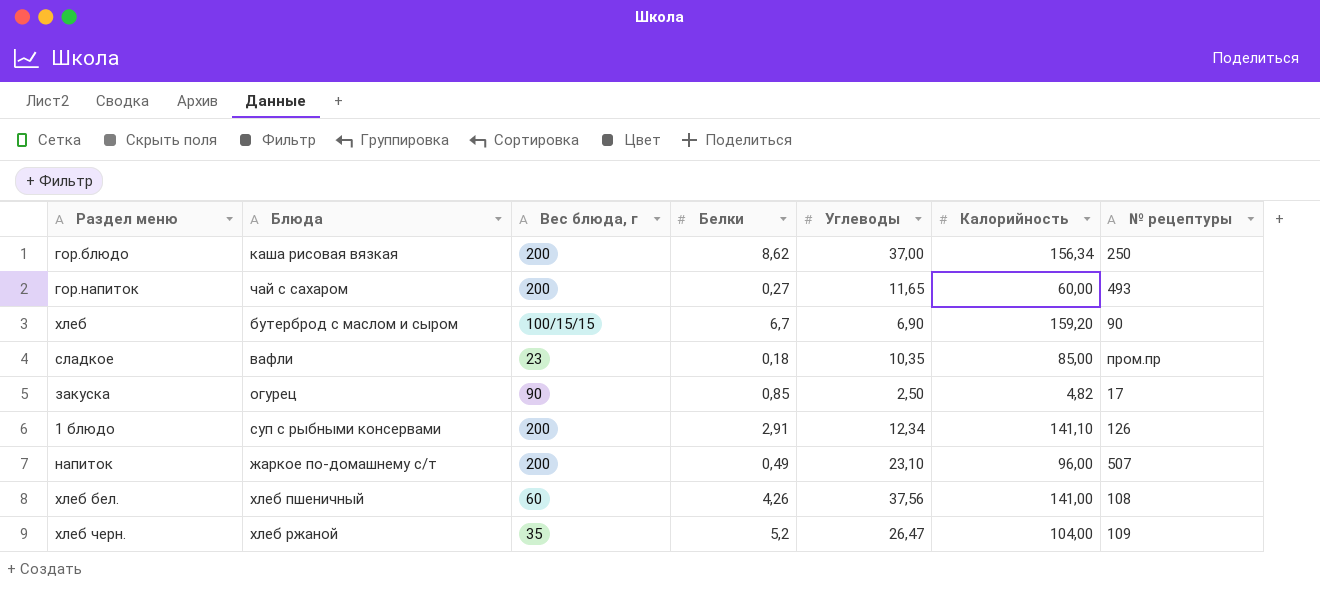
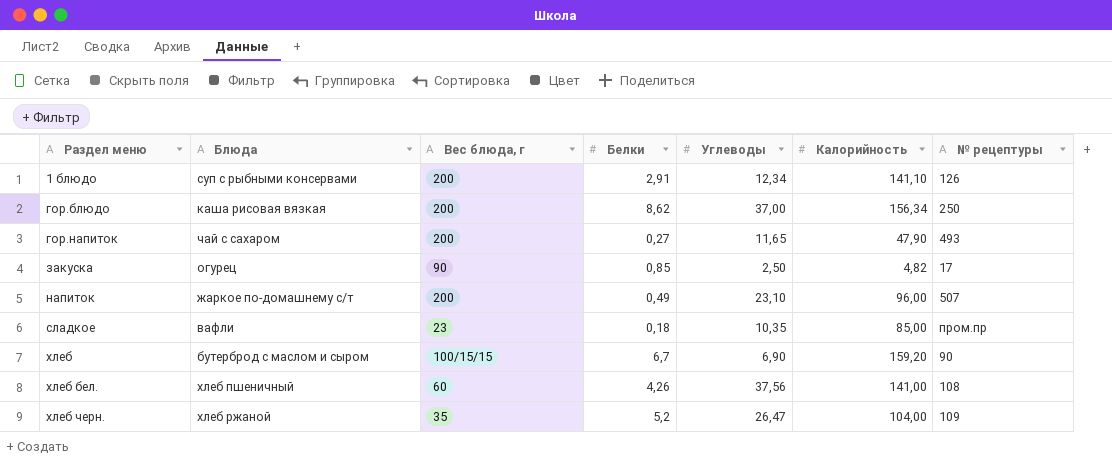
row order: none -> Раздел меню ascending
гор.напиток | Калорийность: 60,00 -> 47,90

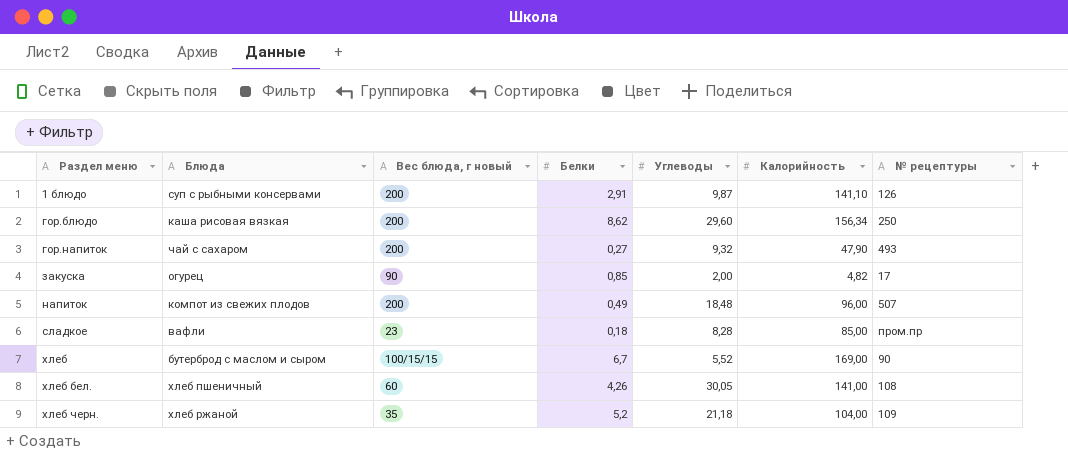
column name: Вес блюда, г -> Вес блюда, г новый
1 блюдо | Углеводы: 12,34 -> 9,87
гор.блюдо | Углеводы: 37,00 -> 29,60
гор.напиток | Углеводы: 11,65 -> 9,32
закуска | Углеводы: 2,50 -> 2,00
напиток | Блюда: жаркое по-домашнему с/т -> компот из свежих плодов
напиток | Углеводы: 23,10 -> 18,48
сладкое | Углеводы: 10,35 -> 8,28
хлеб | Углеводы: 6,90 -> 5,52
хлеб | Калорийность: 159,20 -> 169,00
хлеб бел. | Углеводы: 37,56 -> 30,05
хлеб черн. | Углеводы: 26,47 -> 21,18

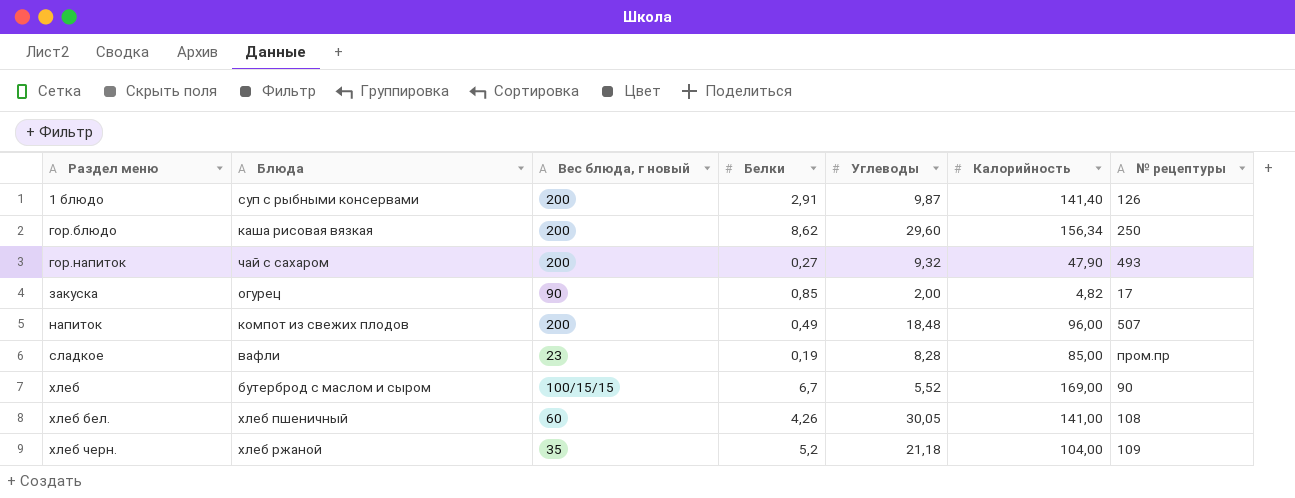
1 блюдо | Калорийность: 141,10 -> 141,40
сладкое | Белки: 0,18 -> 0,19

